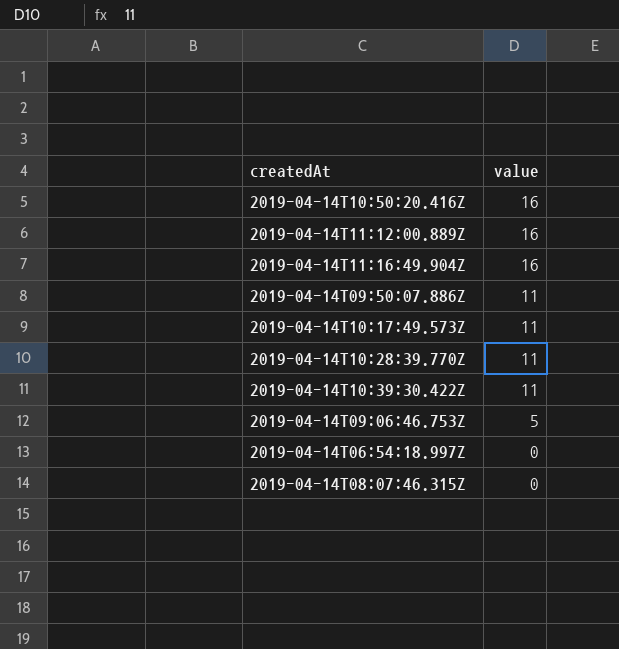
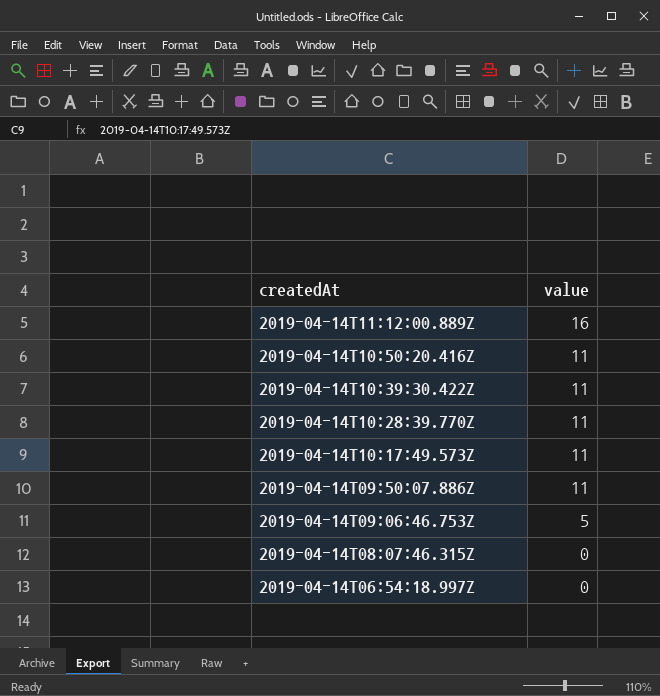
row order: value descending -> createdAt descending
row 2019-04-14T11:16:49.904Z: 16 -> none
2019-04-14T10:50:20.416Z | value: 16 -> 11

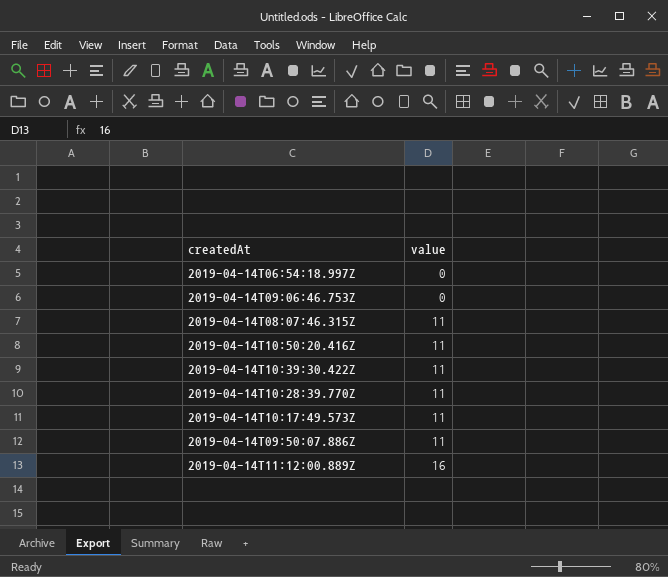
row order: createdAt descending -> value ascending
2019-04-14T09:06:46.753Z | value: 5 -> 0
2019-04-14T08:07:46.315Z | value: 0 -> 11

